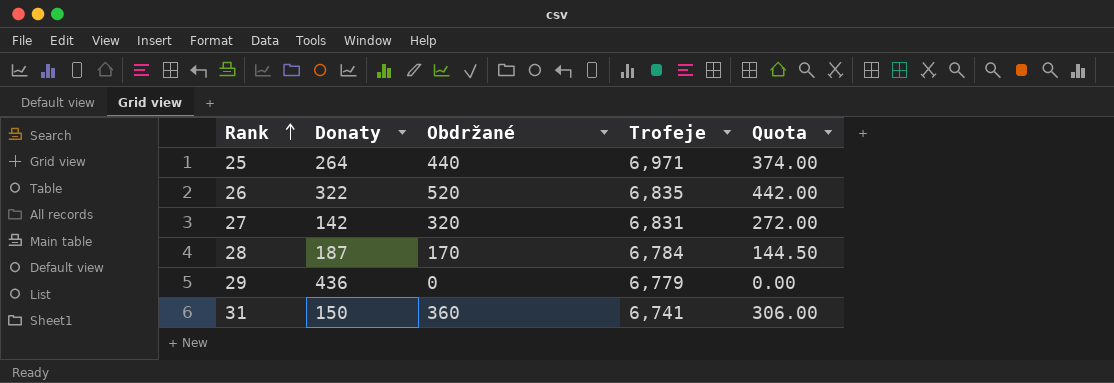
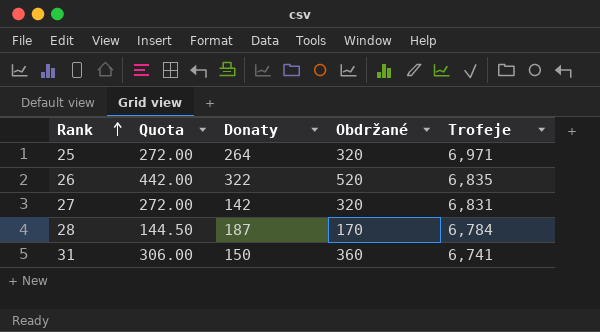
column Quota | position: 5 -> 2
row 29: 436 | 0 | 6,779 | 0.00 -> none
25 | Quota: 374.00 -> 272.00
25 | Obdržané: 440 -> 320

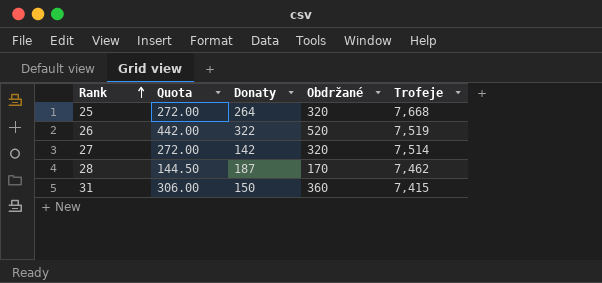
25 | Trofeje: 6,971 -> 7,668
26 | Trofeje: 6,835 -> 7,519
27 | Trofeje: 6,831 -> 7,514
28 | Trofeje: 6,784 -> 7,462
31 | Trofeje: 6,741 -> 7,415

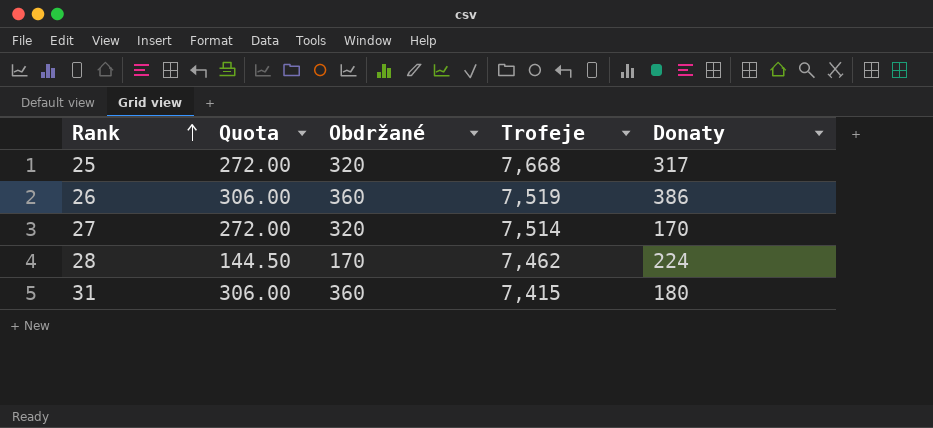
column Donaty | position: 3 -> 5
25 | Donaty: 264 -> 317
26 | Quota: 442.00 -> 306.00
26 | Obdržané: 520 -> 360
26 | Donaty: 322 -> 386
27 | Donaty: 142 -> 170
28 | Donaty: 187 -> 224
31 | Donaty: 150 -> 180

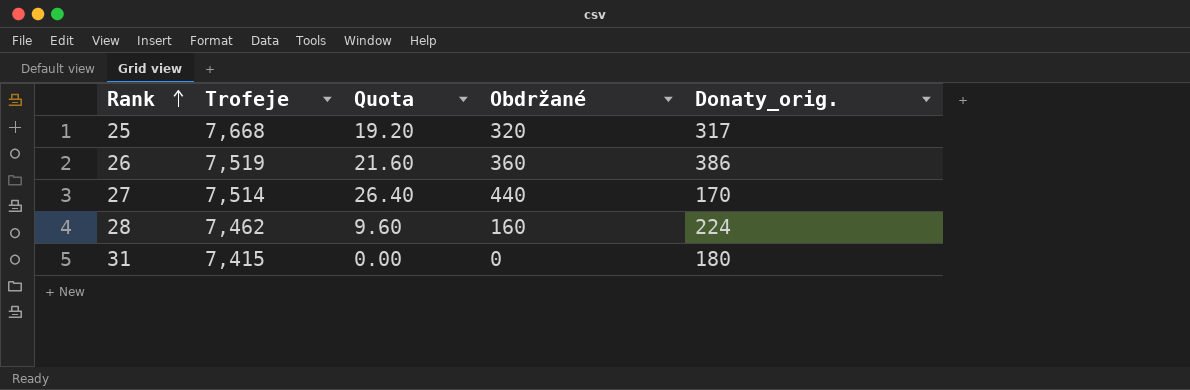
column Trofeje | position: 4 -> 2
column Quota | formula: [Obdržané] * 0.85 -> [Obdržané] * 0.06
column name: Donaty -> Donaty_orig.
27 | Obdržané: 320 -> 440
28 | Obdržané: 170 -> 160
31 | Obdržané: 360 -> 0

